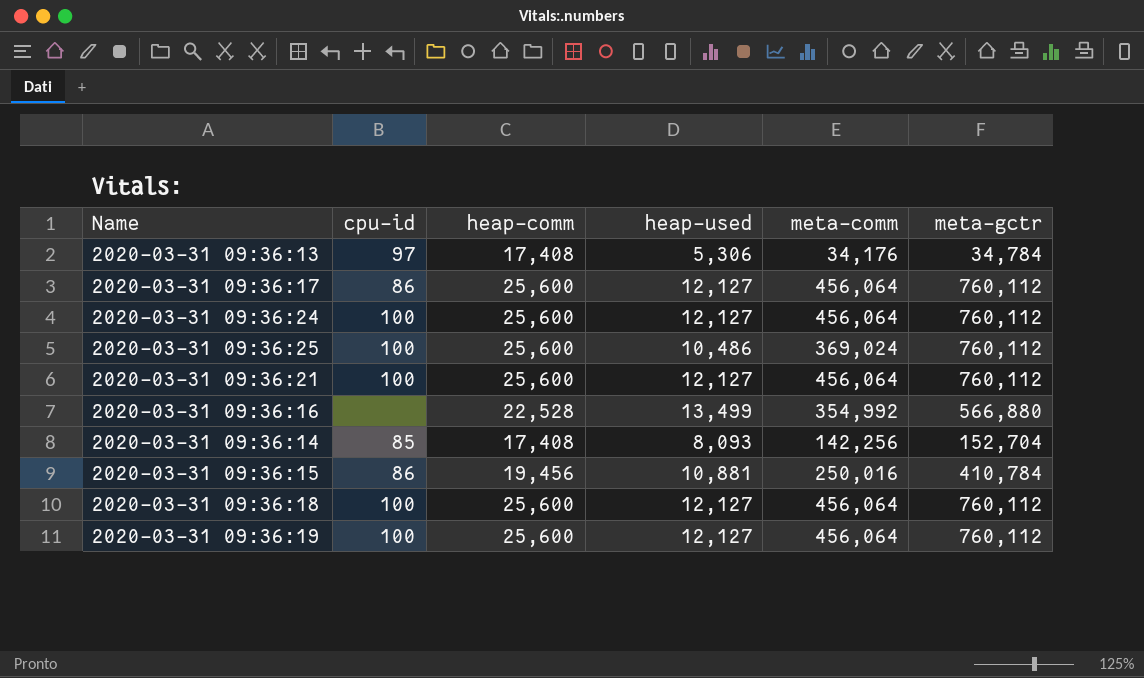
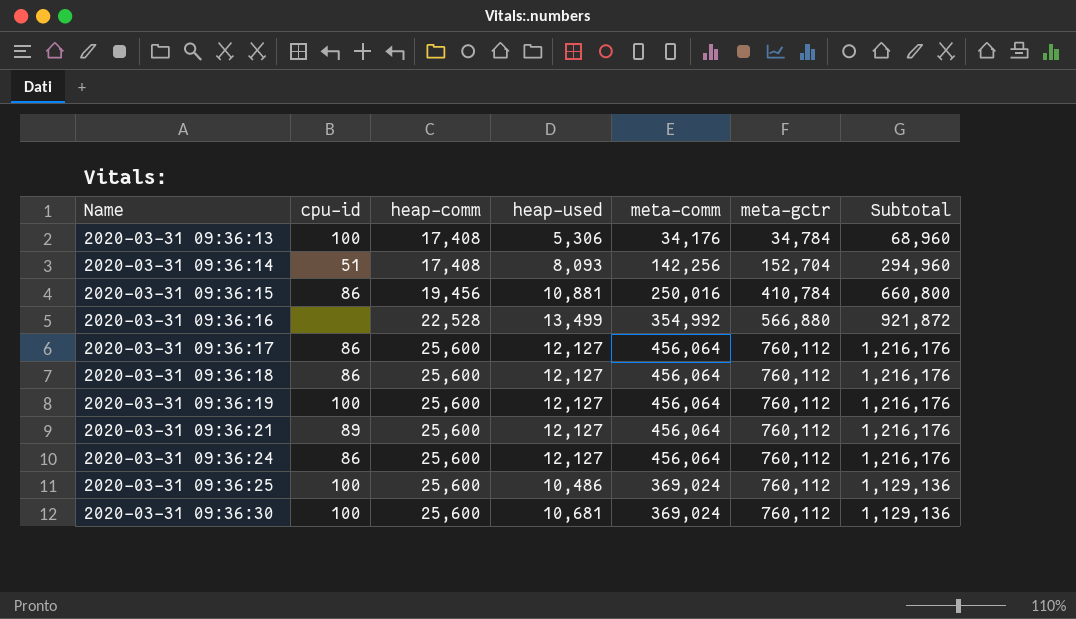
row order: none -> Name ascending
column Subtotal | formula: none -> [meta-comm] + [meta-gctr]
2020-03-31 09:36:13 | cpu-id: 97 -> 100
2020-03-31 09:36:14 | cpu-id: 85 -> 51
2020-03-31 09:36:18 | cpu-id: 100 -> 86
2020-03-31 09:36:21 | cpu-id: 100 -> 89
2020-03-31 09:36:24 | cpu-id: 100 -> 86
row 2020-03-31 09:36:30: none -> 100 | 25,600 | 10,681 | 369,024 | 760,112 | 1,129,136

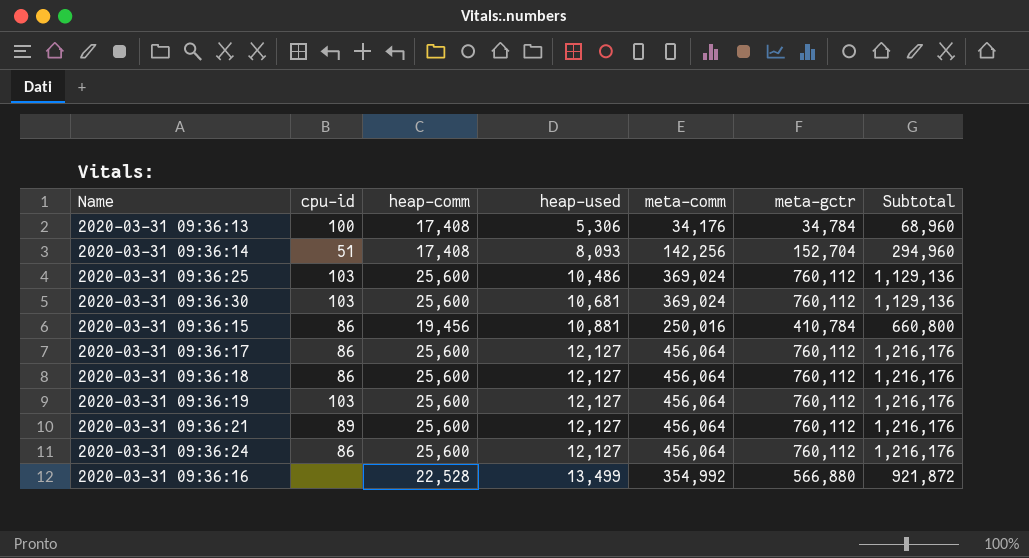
row order: Name ascending -> heap-used ascending
2020-03-31 09:36:25 | cpu-id: 100 -> 103
2020-03-31 09:36:30 | cpu-id: 100 -> 103
2020-03-31 09:36:19 | cpu-id: 100 -> 103

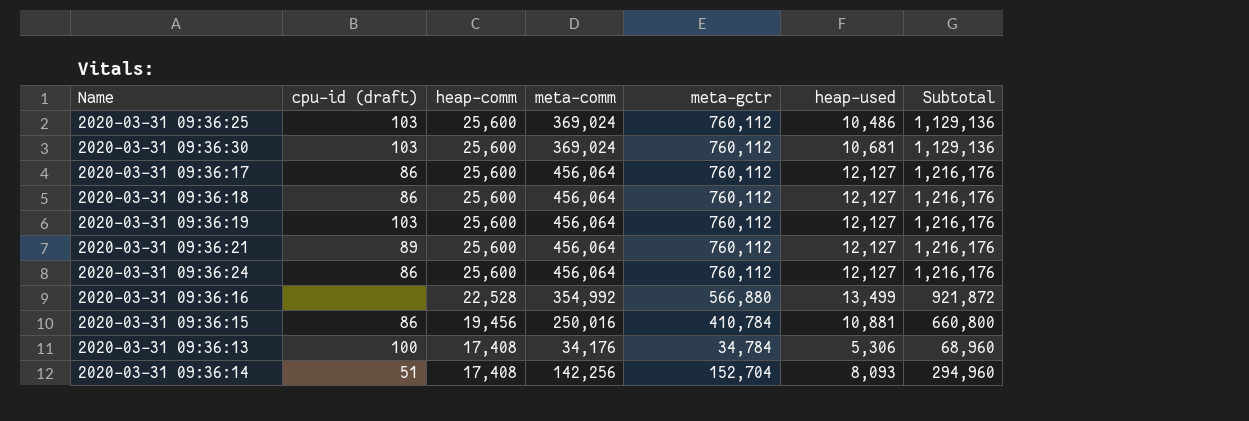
row order: heap-used ascending -> heap-comm descending
column name: cpu-id -> cpu-id (draft)
column heap-used | position: 4 -> 6

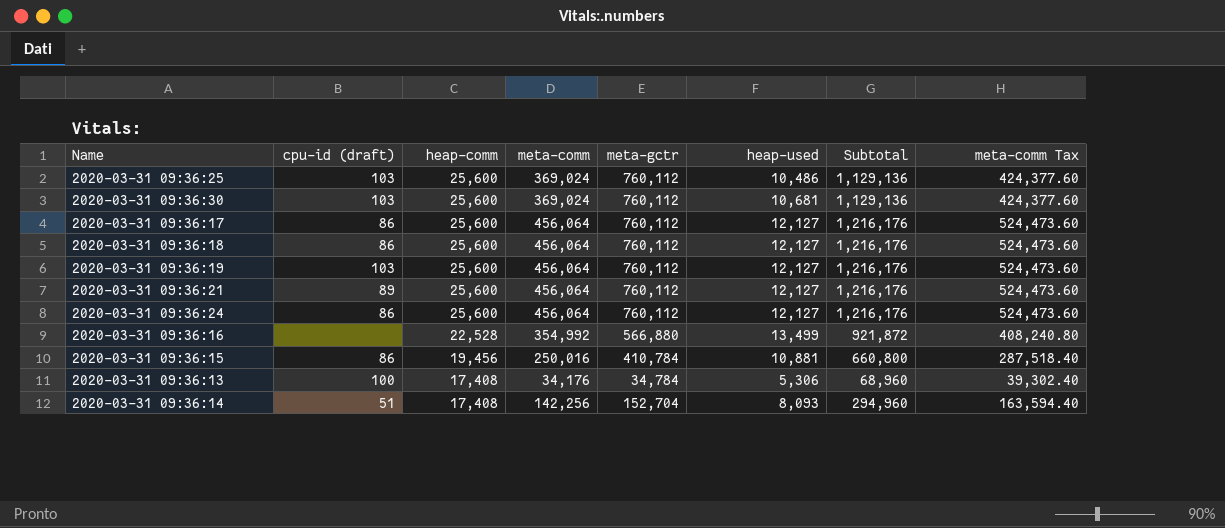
column meta-comm Tax | formula: none -> [meta-comm] * 1.15

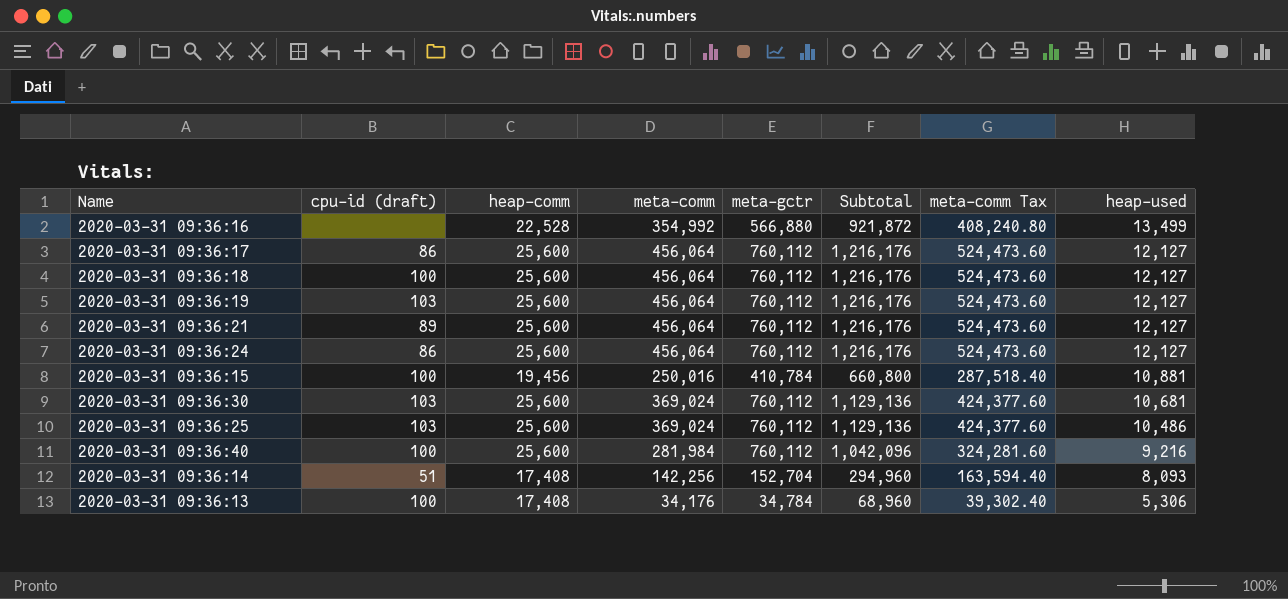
row order: heap-comm descending -> heap-used descending
column heap-used | position: 6 -> 8
2020-03-31 09:36:18 | cpu-id (draft): 86 -> 100
2020-03-31 09:36:15 | cpu-id (draft): 86 -> 100
row 2020-03-31 09:36:40: none -> 100 | 25,600 | 281,984 | 760,112 | 1,042,096 | 324,281.60 | 9,216

